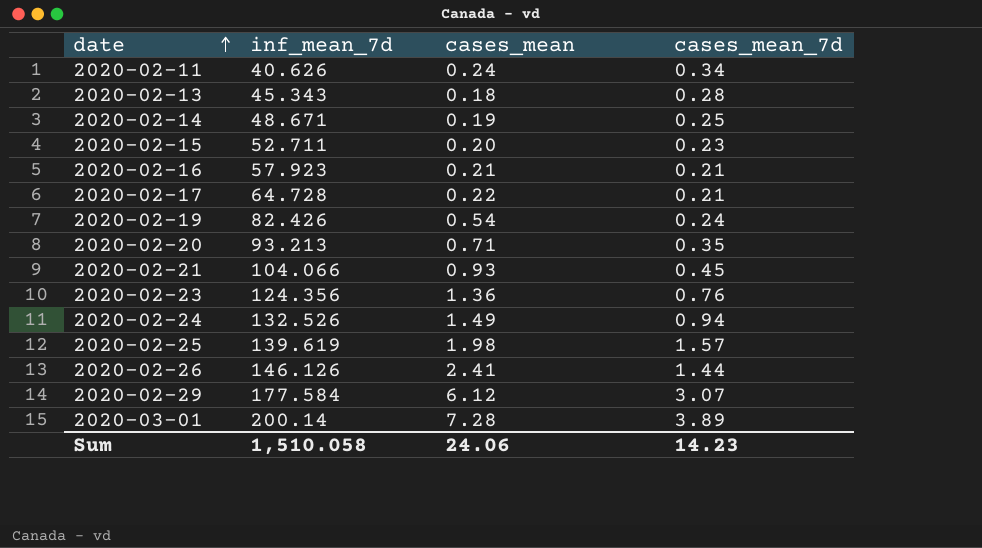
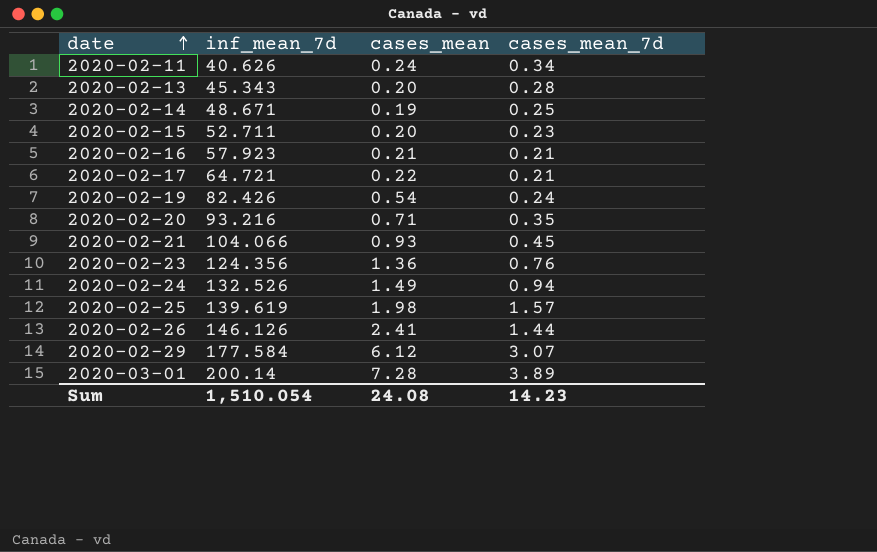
2020-02-13 | cases_mean: 0.18 -> 0.20
2020-02-17 | inf_mean_7d: 64.728 -> 64.721
2020-02-20 | inf_mean_7d: 93.213 -> 93.216
Sum | inf_mean_7d: 1,510.058 -> 1,510.054
Sum | cases_mean: 24.06 -> 24.08

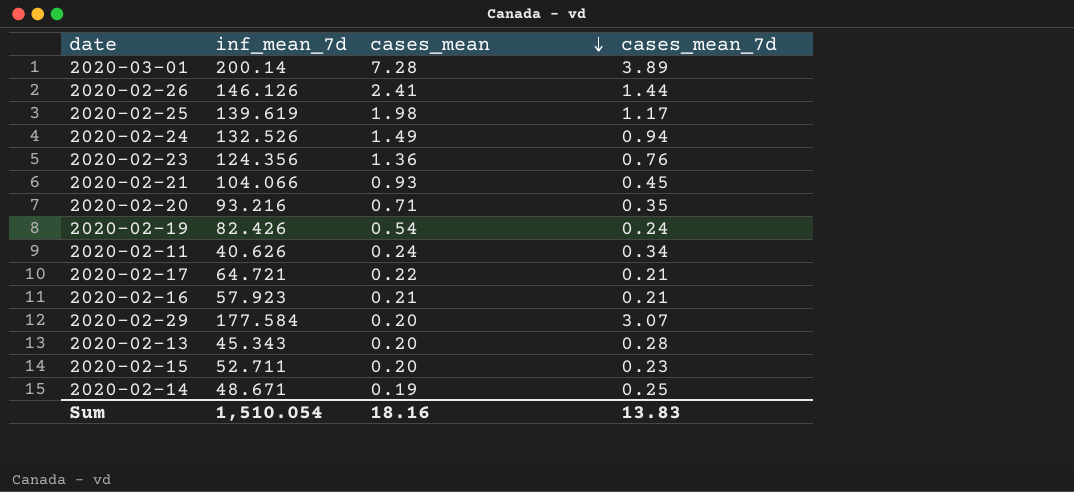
row order: date ascending -> cases_mean descending
2020-02-25 | cases_mean_7d: 1.57 -> 1.17
2020-02-29 | cases_mean: 6.12 -> 0.20
Sum | cases_mean: 24.08 -> 18.16
Sum | cases_mean_7d: 14.23 -> 13.83

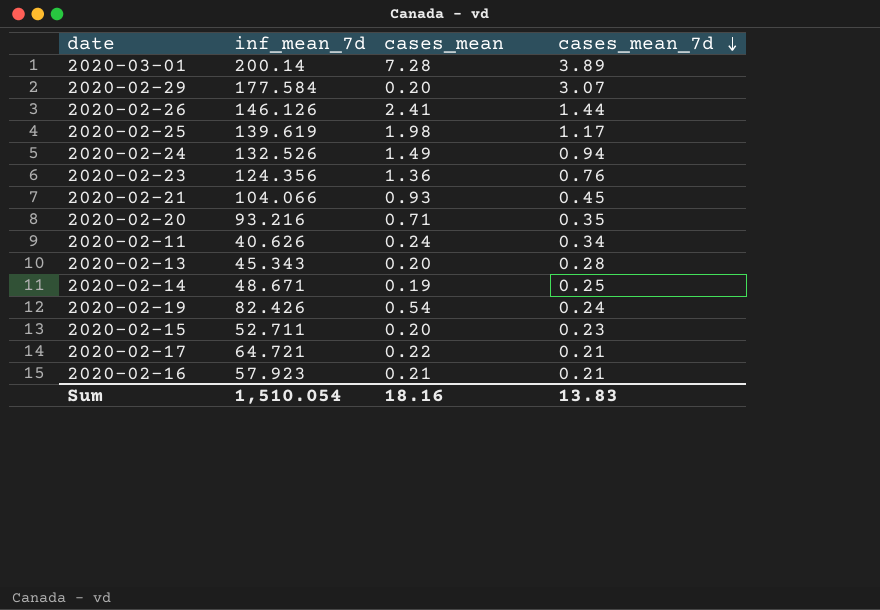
row order: cases_mean descending -> cases_mean_7d descending

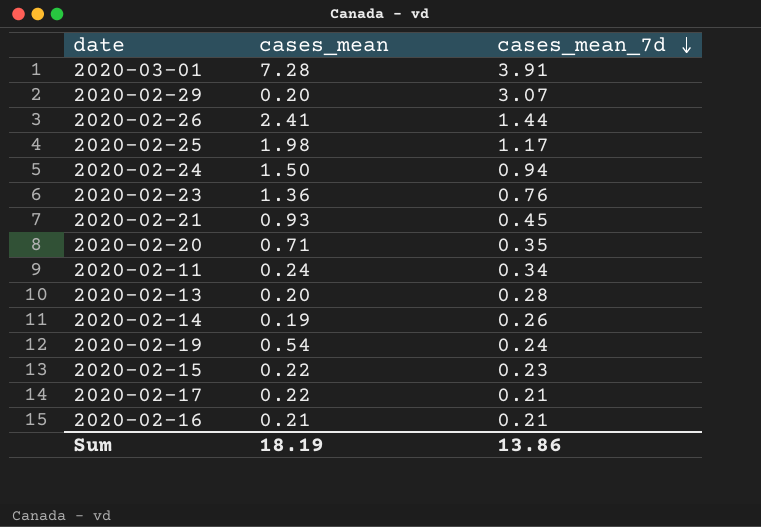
column inf_mean_7d | position: 2 -> none
2020-03-01 | cases_mean_7d: 3.89 -> 3.91
2020-02-24 | cases_mean: 1.49 -> 1.50
2020-02-14 | cases_mean_7d: 0.25 -> 0.26
2020-02-15 | cases_mean: 0.20 -> 0.22
Sum | cases_mean: 18.16 -> 18.19
Sum | cases_mean_7d: 13.83 -> 13.86

